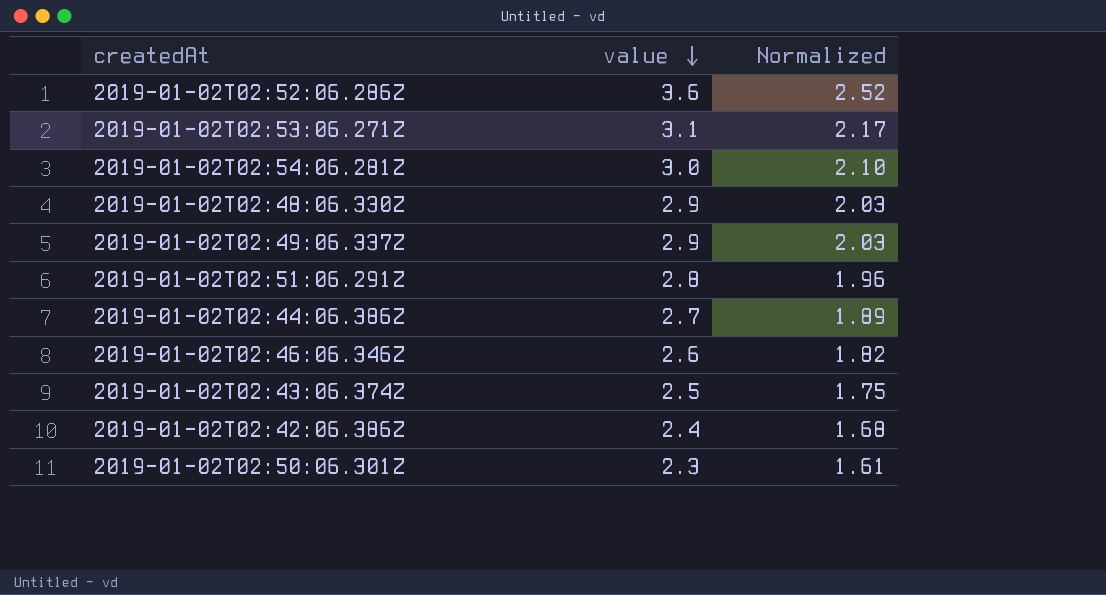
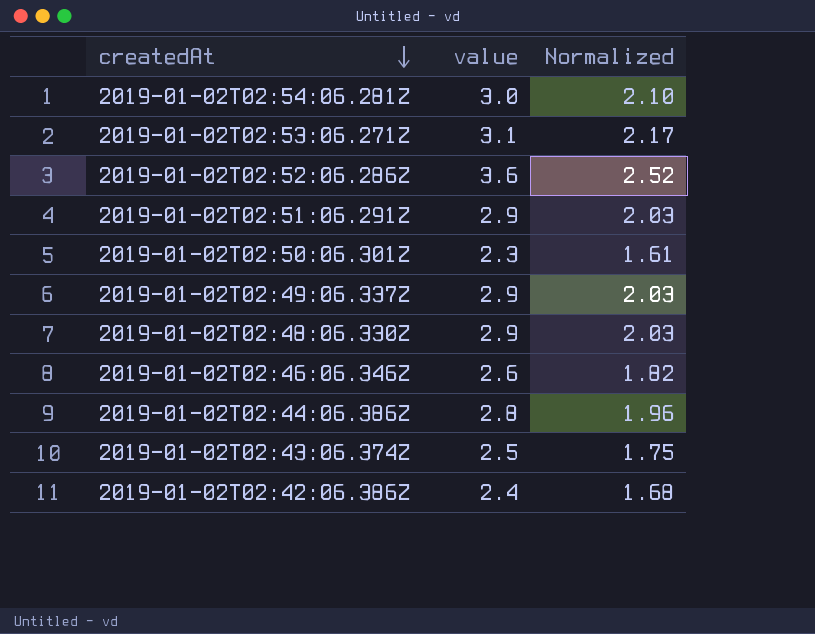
row order: value descending -> createdAt descending
2019-01-02T02:51:06.291Z | value: 2.8 -> 2.9
2019-01-02T02:51:06.291Z | Normalized: 1.96 -> 2.03
2019-01-02T02:44:06.386Z | value: 2.7 -> 2.8
2019-01-02T02:44:06.386Z | Normalized: 1.89 -> 1.96

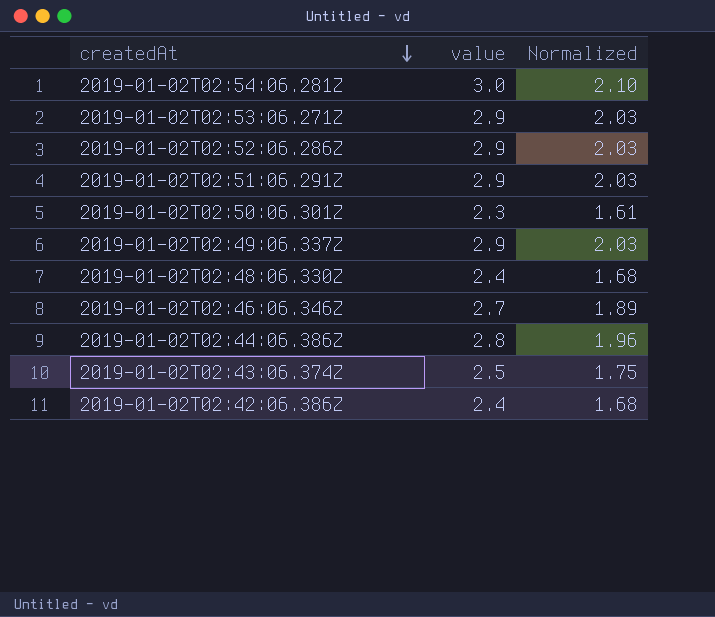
2019-01-02T02:53:06.271Z | value: 3.1 -> 2.9
2019-01-02T02:53:06.271Z | Normalized: 2.17 -> 2.03
2019-01-02T02:52:06.286Z | value: 3.6 -> 2.9
2019-01-02T02:52:06.286Z | Normalized: 2.52 -> 2.03
2019-01-02T02:48:06.330Z | value: 2.9 -> 2.4
2019-01-02T02:48:06.330Z | Normalized: 2.03 -> 1.68
2019-01-02T02:46:06.346Z | value: 2.6 -> 2.7
2019-01-02T02:46:06.346Z | Normalized: 1.82 -> 1.89

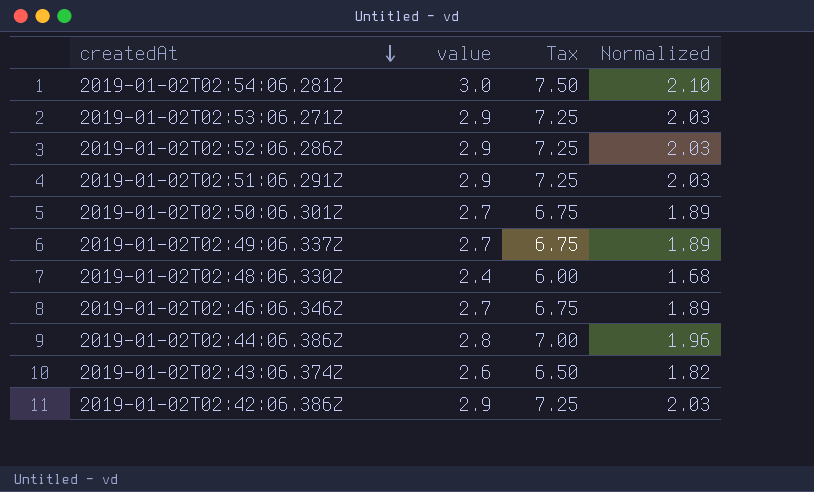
column Tax | formula: none -> [value] * 2.5
2019-01-02T02:50:06.301Z | value: 2.3 -> 2.7
2019-01-02T02:50:06.301Z | Normalized: 1.61 -> 1.89
2019-01-02T02:49:06.337Z | value: 2.9 -> 2.7
2019-01-02T02:49:06.337Z | Normalized: 2.03 -> 1.89
2019-01-02T02:43:06.374Z | value: 2.5 -> 2.6
2019-01-02T02:43:06.374Z | Normalized: 1.75 -> 1.82
2019-01-02T02:42:06.386Z | value: 2.4 -> 2.9
2019-01-02T02:42:06.386Z | Normalized: 1.68 -> 2.03

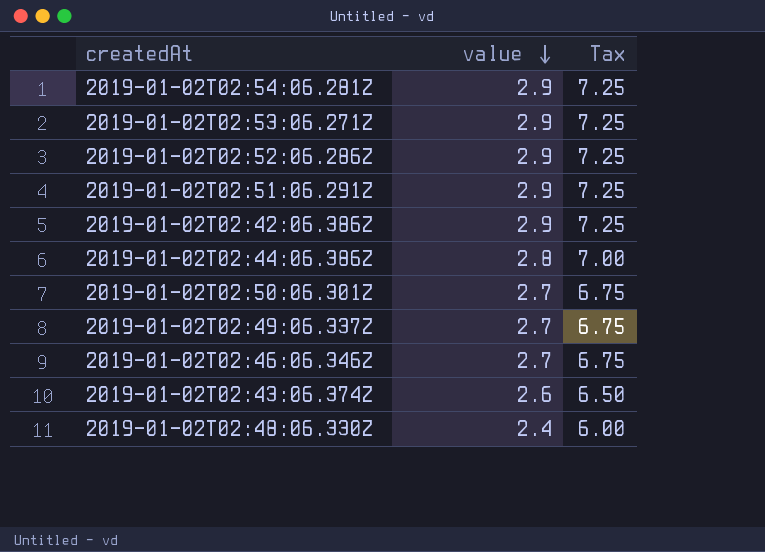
row order: createdAt descending -> value descending
column Normalized | formula: [value] * 0.7 -> none
2019-01-02T02:54:06.281Z | value: 3.0 -> 2.9
2019-01-02T02:54:06.281Z | Tax: 7.50 -> 7.25

